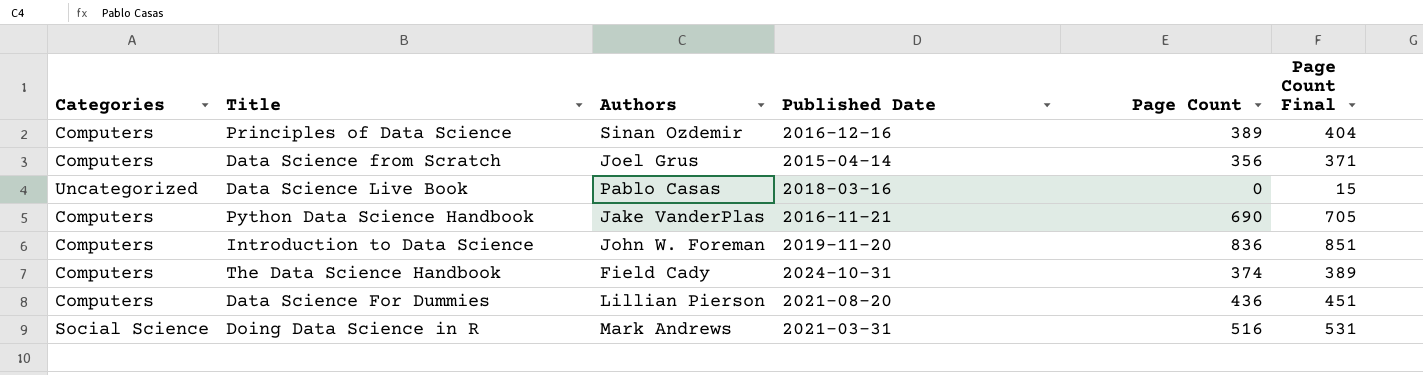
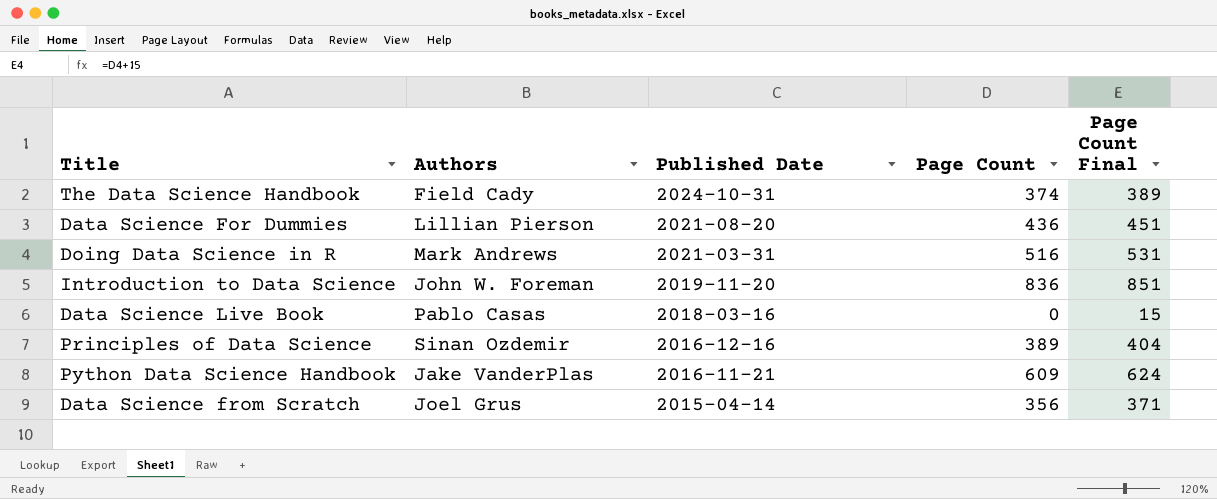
row order: none -> Published Date descending
column Categories | position: 1 -> none
Python Data Science Handbook | Page Count: 690 -> 609
Python Data Science Handbook | Page Count Final: 705 -> 624

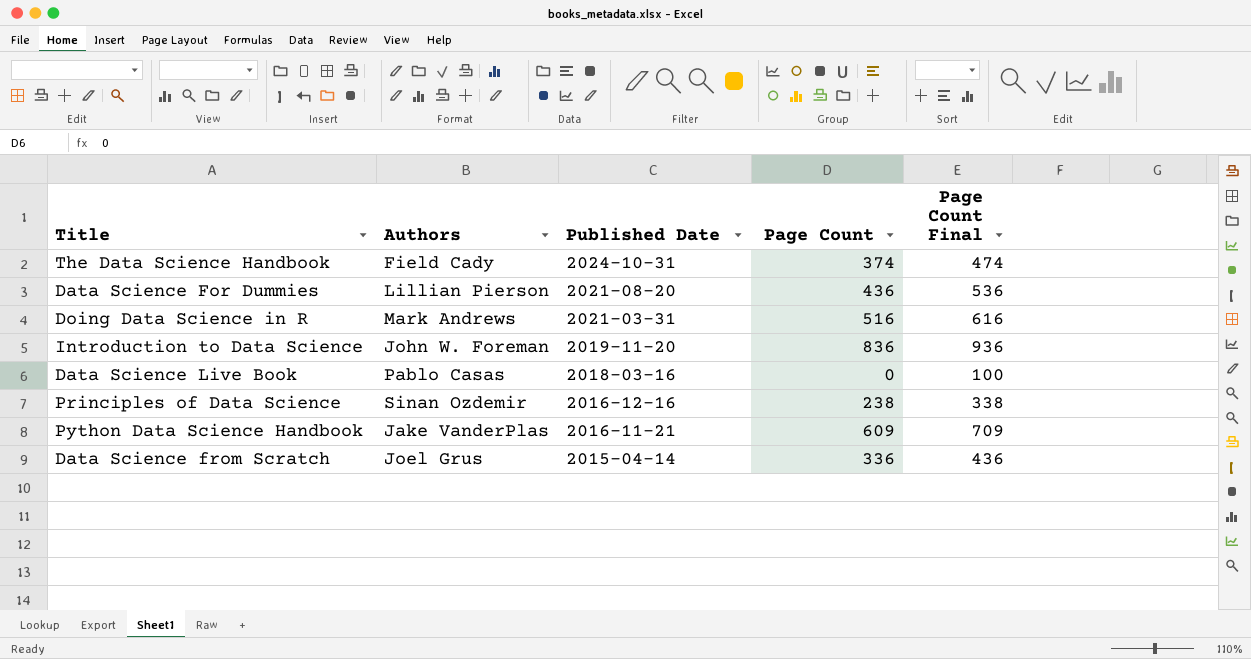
column Page Count Final | formula: [Page Count] + 15 -> [Page Count] + 100
Principles of Data Science | Page Count: 389 -> 238
Data Science from Scratch | Page Count: 356 -> 336

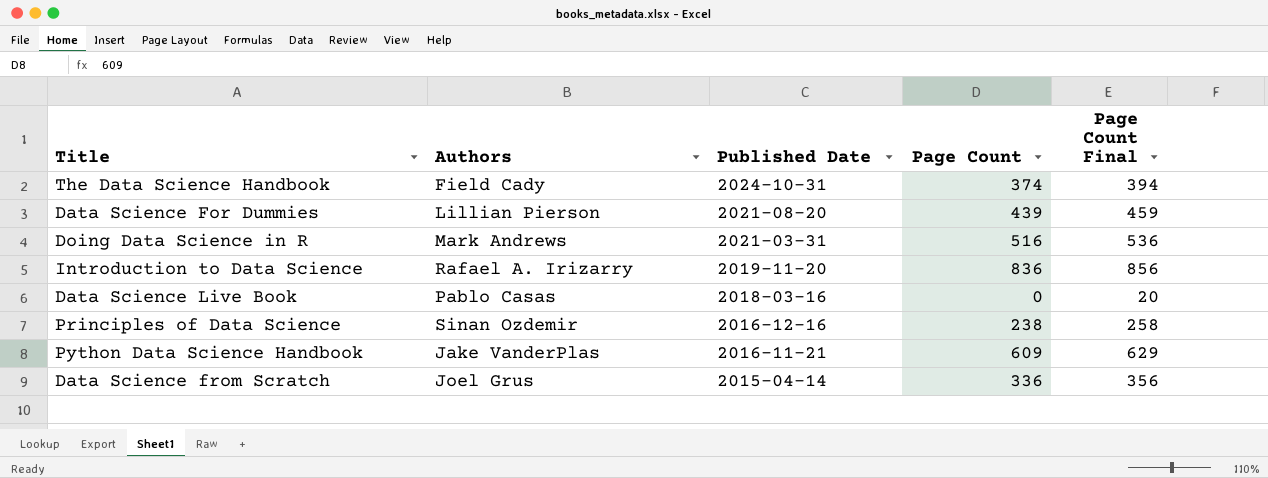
column Page Count Final | formula: [Page Count] + 100 -> [Page Count] + 20
Data Science For Dummies | Page Count: 436 -> 439
Introduction to Data Science | Authors: John W. Foreman -> Rafael A. Irizarry

